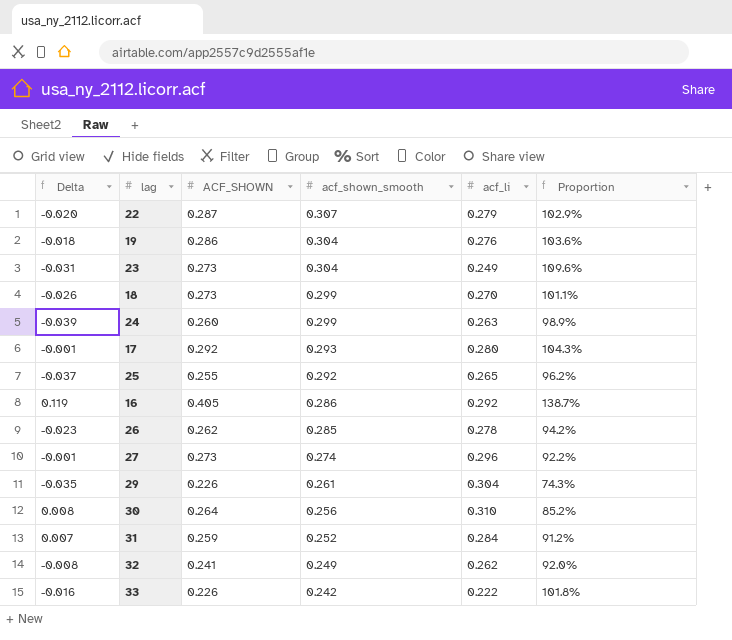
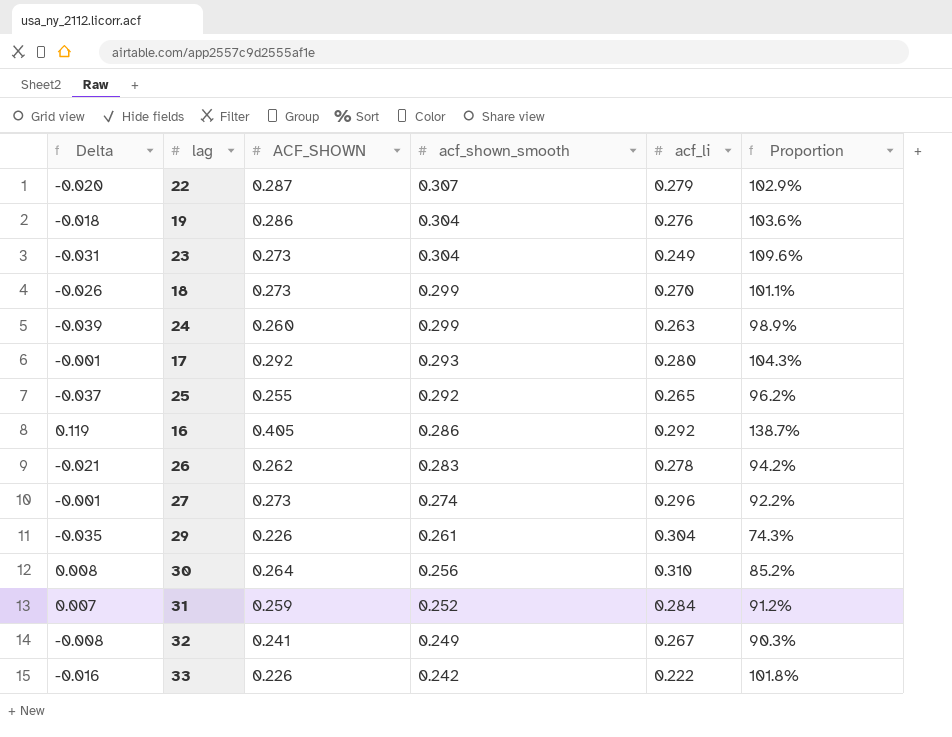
26 | Delta: -0.023 -> -0.021
26 | acf_shown_smooth: 0.285 -> 0.283
32 | acf_li: 0.262 -> 0.267
32 | Proportion: 92.0% -> 90.3%

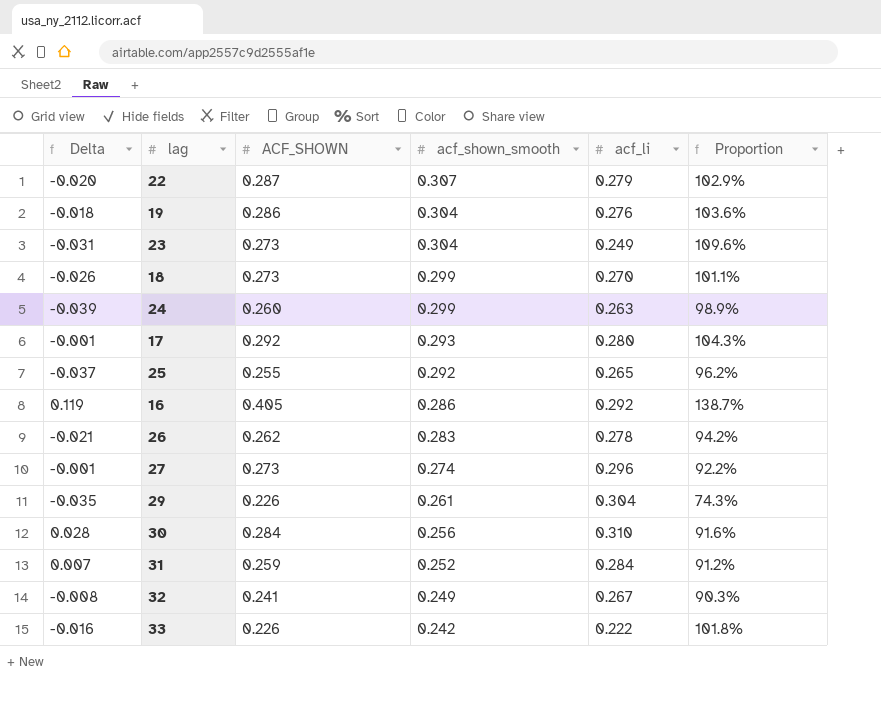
30 | Delta: 0.008 -> 0.028
30 | ACF_SHOWN: 0.264 -> 0.284
30 | Proportion: 85.2% -> 91.6%

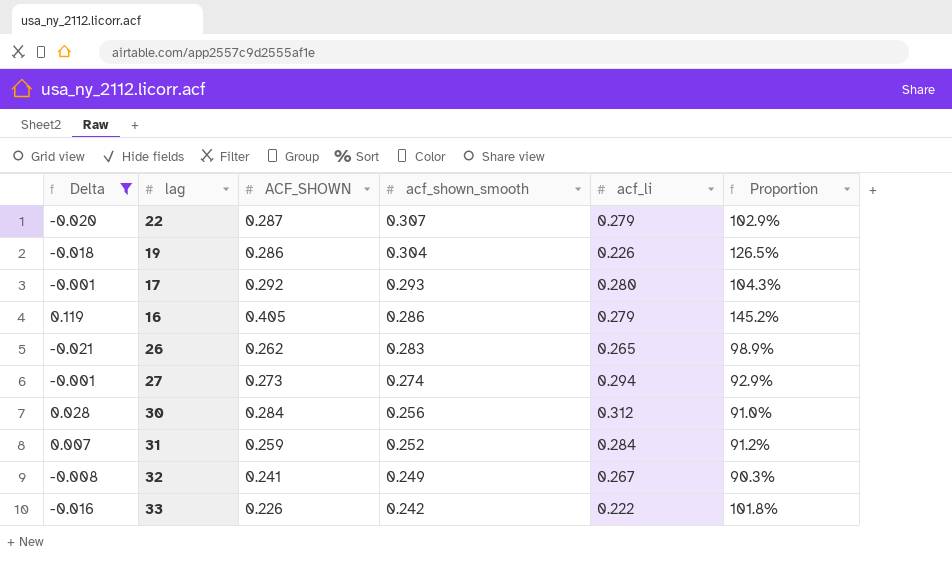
filter: none -> Delta >= -0.021
19 | acf_li: 0.276 -> 0.226
19 | Proportion: 103.6% -> 126.5%
16 | acf_li: 0.292 -> 0.279
16 | Proportion: 138.7% -> 145.2%
26 | acf_li: 0.278 -> 0.265
26 | Proportion: 94.2% -> 98.9%
27 | acf_li: 0.296 -> 0.294
27 | Proportion: 92.2% -> 92.9%
30 | acf_li: 0.310 -> 0.312
30 | Proportion: 91.6% -> 91.0%

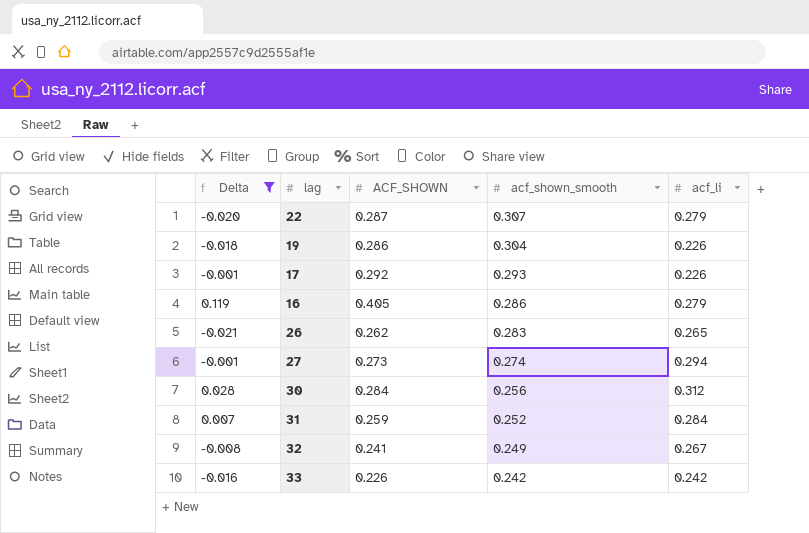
column Proportion | formula: [ACF_SHOWN] / [acf_li] -> none
17 | acf_li: 0.280 -> 0.226
33 | acf_li: 0.222 -> 0.242

